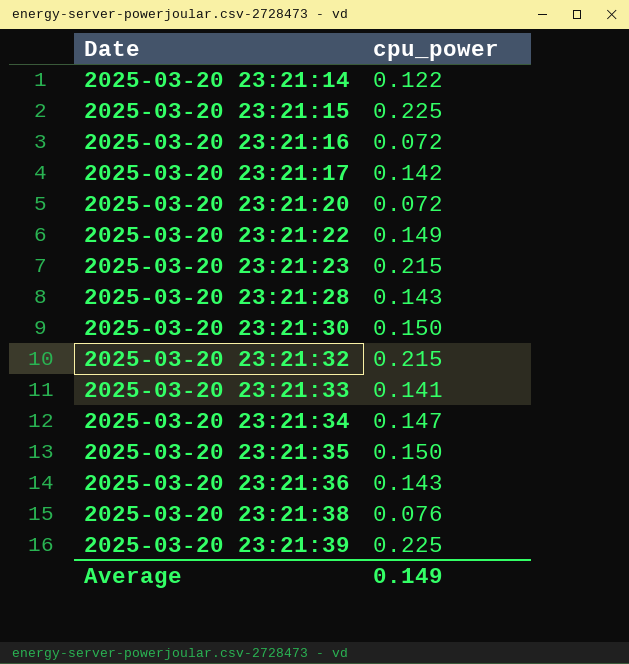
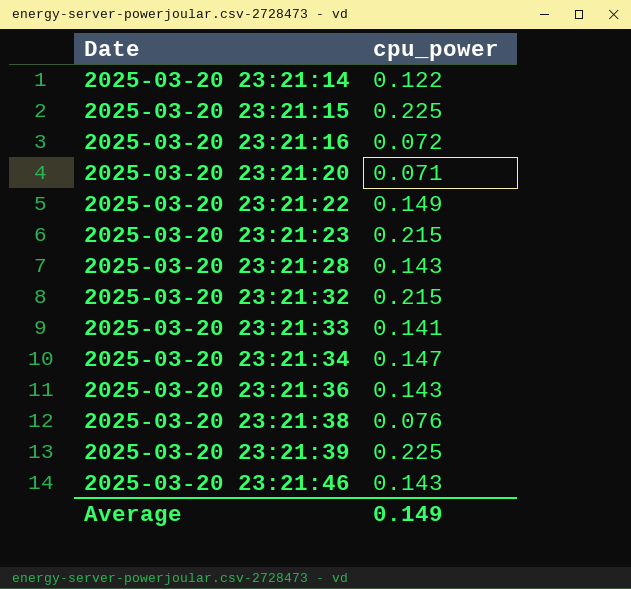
row 2025-03-20 23:21:17: 0.142 -> none
row 2025-03-20 23:21:30: 0.150 -> none
row 2025-03-20 23:21:35: 0.150 -> none
2025-03-20 23:21:20 | cpu_power: 0.072 -> 0.071
row 2025-03-20 23:21:46: none -> 0.143

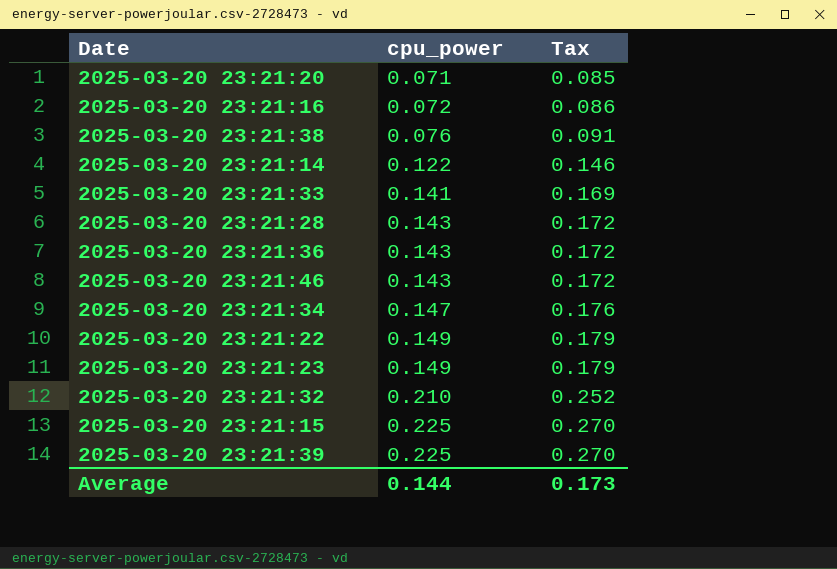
row order: Date ascending -> cpu_power ascending
column Tax | formula: none -> [cpu_power] * 1.2
2025-03-20 23:21:23 | cpu_power: 0.215 -> 0.149
2025-03-20 23:21:32 | cpu_power: 0.215 -> 0.210
Average | cpu_power: 0.149 -> 0.144

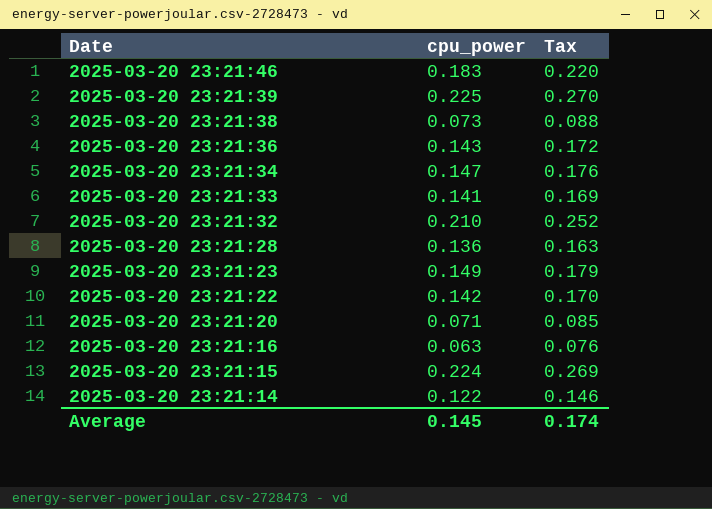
row order: cpu_power ascending -> Date descending
2025-03-20 23:21:46 | cpu_power: 0.143 -> 0.183
2025-03-20 23:21:46 | Tax: 0.172 -> 0.220
2025-03-20 23:21:38 | cpu_power: 0.076 -> 0.073
2025-03-20 23:21:38 | Tax: 0.091 -> 0.088
2025-03-20 23:21:28 | cpu_power: 0.143 -> 0.136
2025-03-20 23:21:28 | Tax: 0.172 -> 0.163
2025-03-20 23:21:22 | cpu_power: 0.149 -> 0.142
2025-03-20 23:21:22 | Tax: 0.179 -> 0.170
2025-03-20 23:21:16 | cpu_power: 0.072 -> 0.063
2025-03-20 23:21:16 | Tax: 0.086 -> 0.076
2025-03-20 23:21:15 | cpu_power: 0.225 -> 0.224
2025-03-20 23:21:15 | Tax: 0.270 -> 0.269
Average | cpu_power: 0.144 -> 0.145
Average | Tax: 0.173 -> 0.174

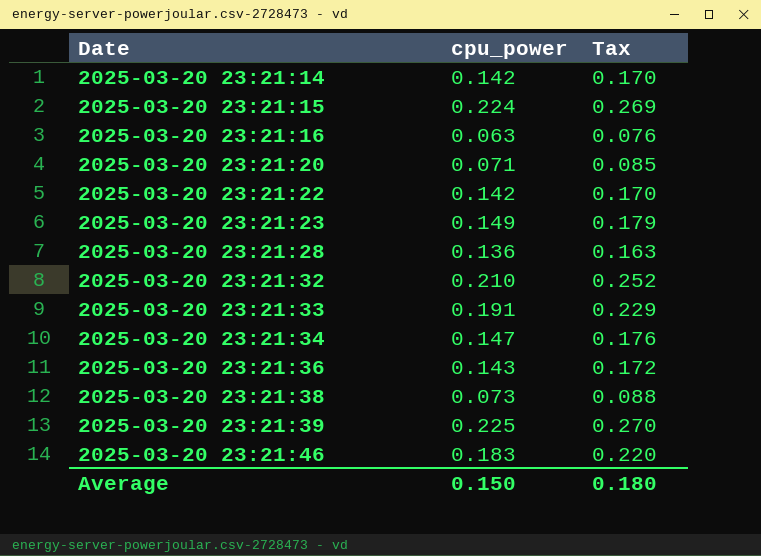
row order: Date descending -> Date ascending
2025-03-20 23:21:14 | cpu_power: 0.122 -> 0.142
2025-03-20 23:21:14 | Tax: 0.146 -> 0.170
2025-03-20 23:21:33 | cpu_power: 0.141 -> 0.191
2025-03-20 23:21:33 | Tax: 0.169 -> 0.229
Average | cpu_power: 0.145 -> 0.150
Average | Tax: 0.174 -> 0.180

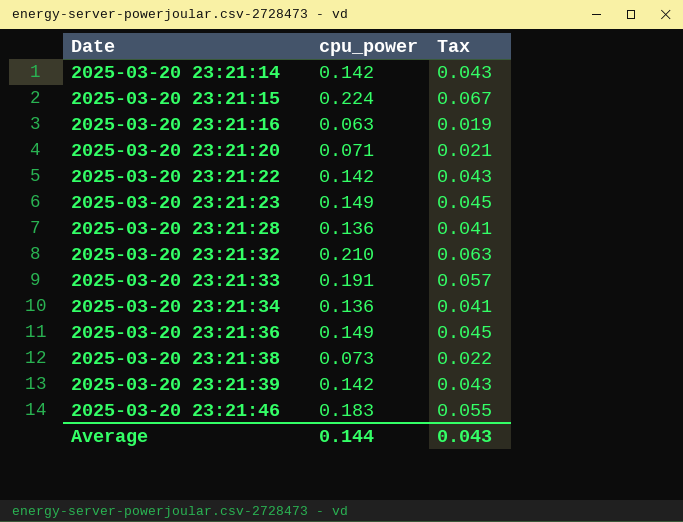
column Tax | formula: [cpu_power] * 1.2 -> [cpu_power] * 0.3
2025-03-20 23:21:34 | cpu_power: 0.147 -> 0.136
2025-03-20 23:21:36 | cpu_power: 0.143 -> 0.149
2025-03-20 23:21:39 | cpu_power: 0.225 -> 0.142
Average | cpu_power: 0.150 -> 0.144
Average | Tax: 0.180 -> 0.043

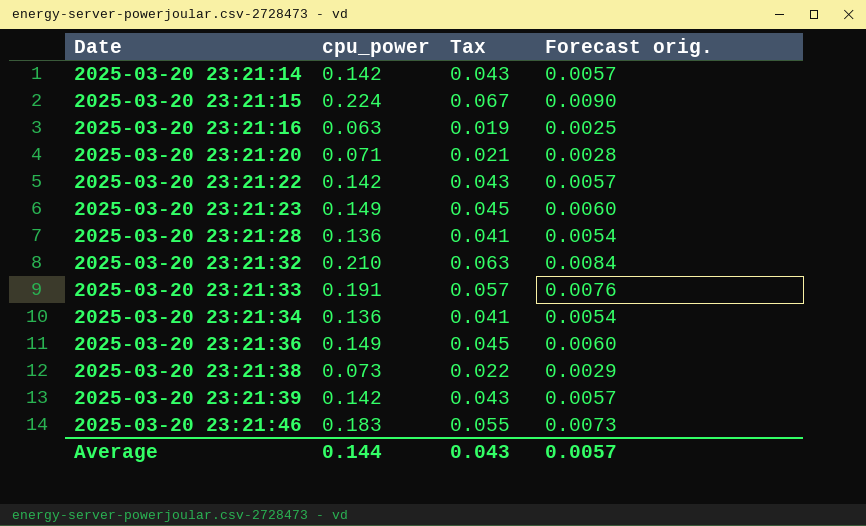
column Forecast orig. | formula: none -> [cpu_power] * 0.04

